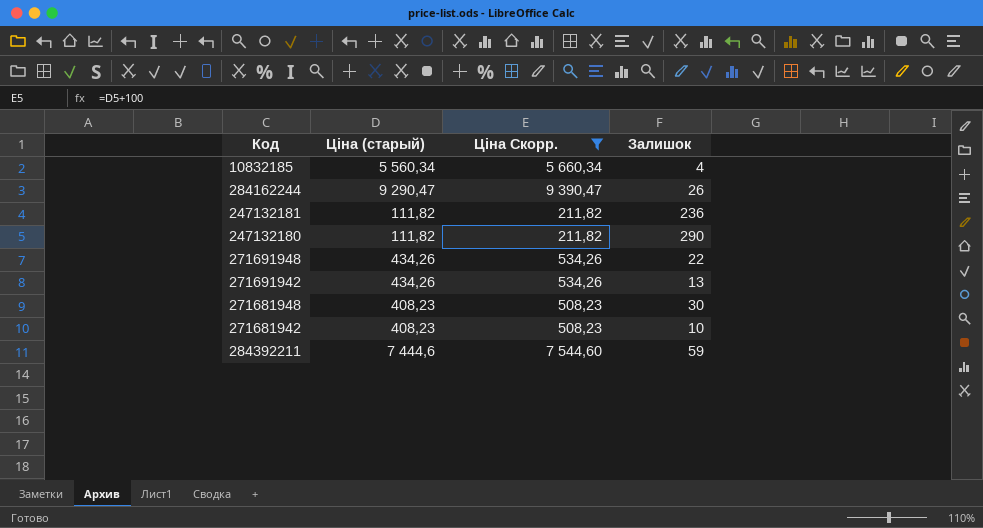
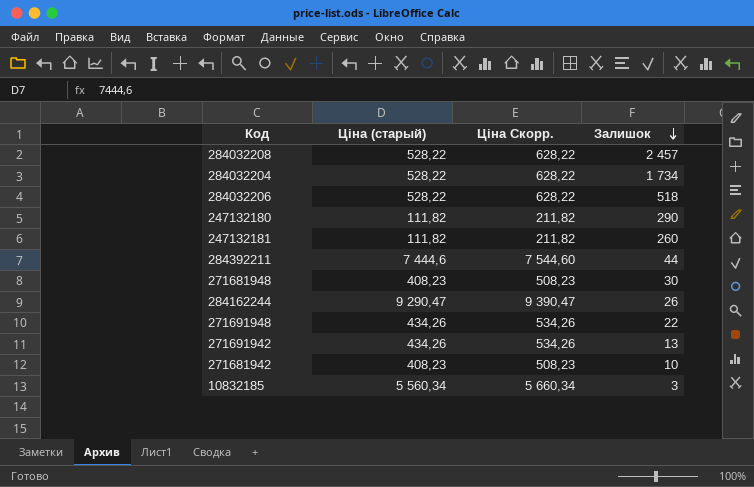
filter: Ціна Скорр. != 628,22 -> none
row order: none -> Залишок descending
247132181 | Залишок: 236 -> 260
284392211 | Залишок: 59 -> 44
10832185 | Залишок: 4 -> 3

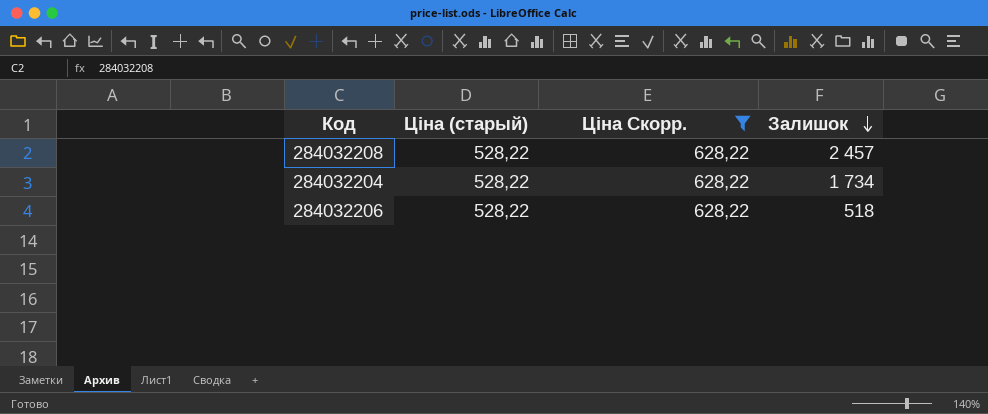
filter: none -> Ціна Скорр. = 628,22

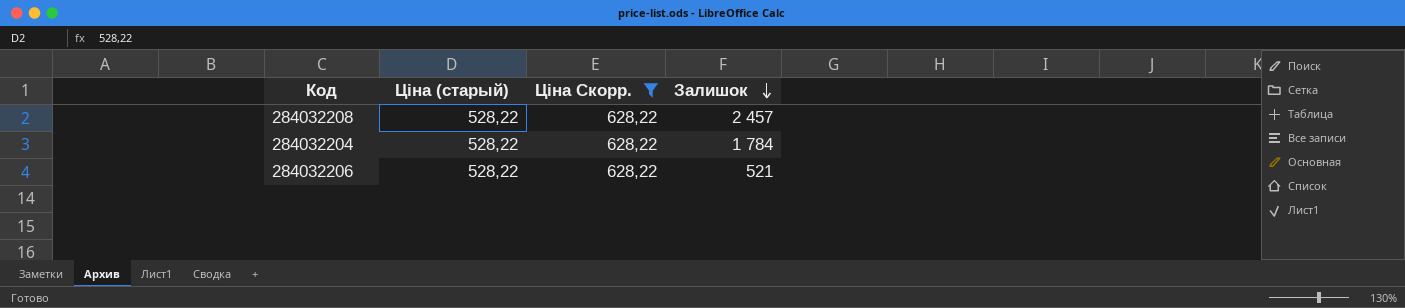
284032204 | Залишок: 1 734 -> 1 784
284032206 | Залишок: 518 -> 521

